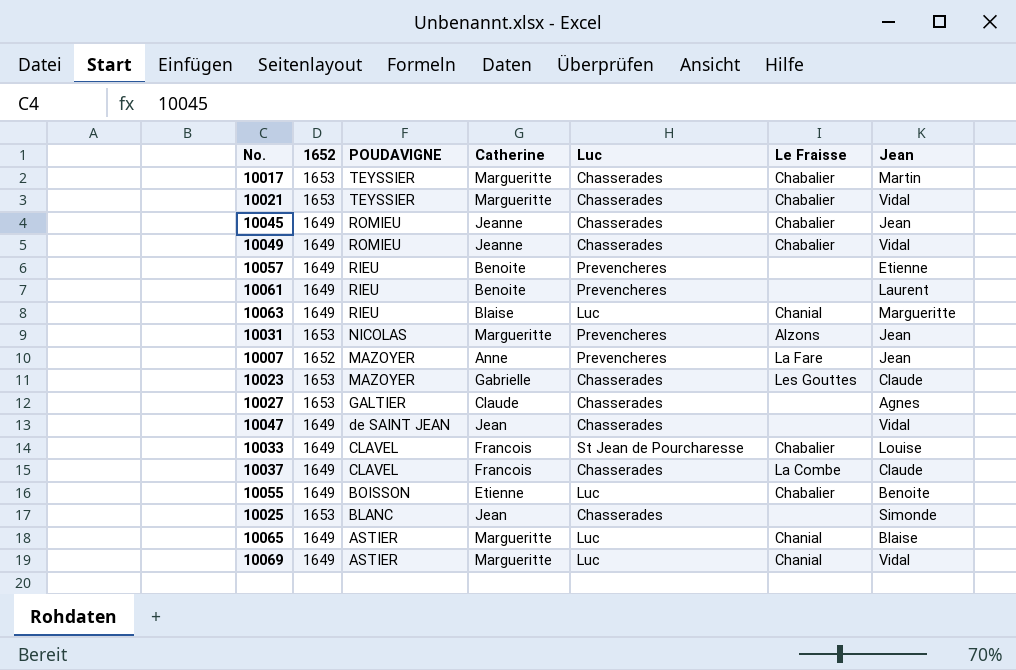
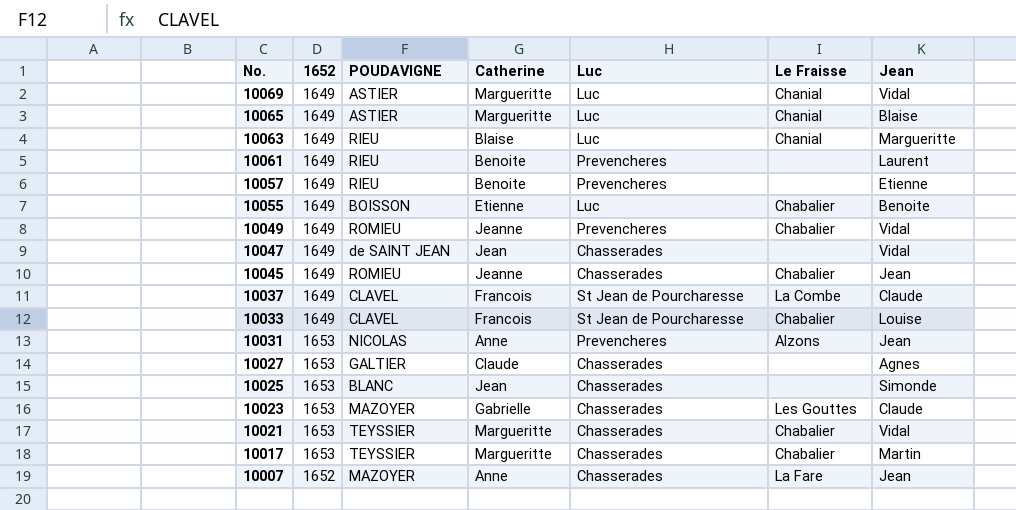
row order: POUDAVIGNE descending -> No. descending
10049 | Luc: Chasserades -> Prevencheres
10037 | Luc: Chasserades -> St Jean de Pourcharesse
10031 | Catherine: Margueritte -> Anne
10007 | Luc: Prevencheres -> Chasserades

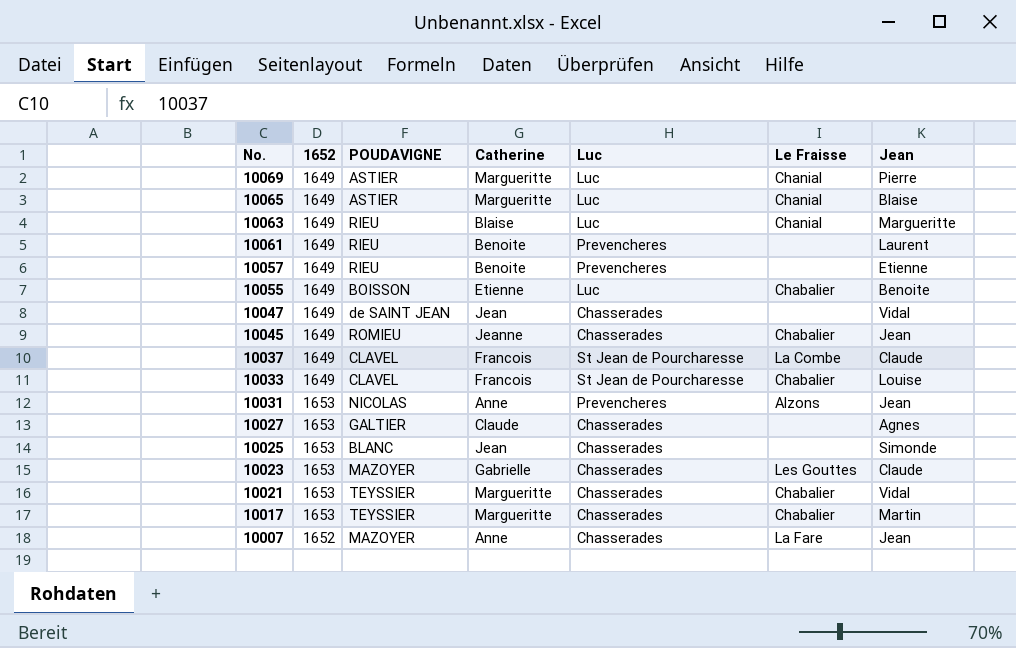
row 10049: 1649 | ROMIEU | Jeanne | Prevencheres | Chabalier | Vidal -> none
10069 | Jean: Vidal -> Pierre

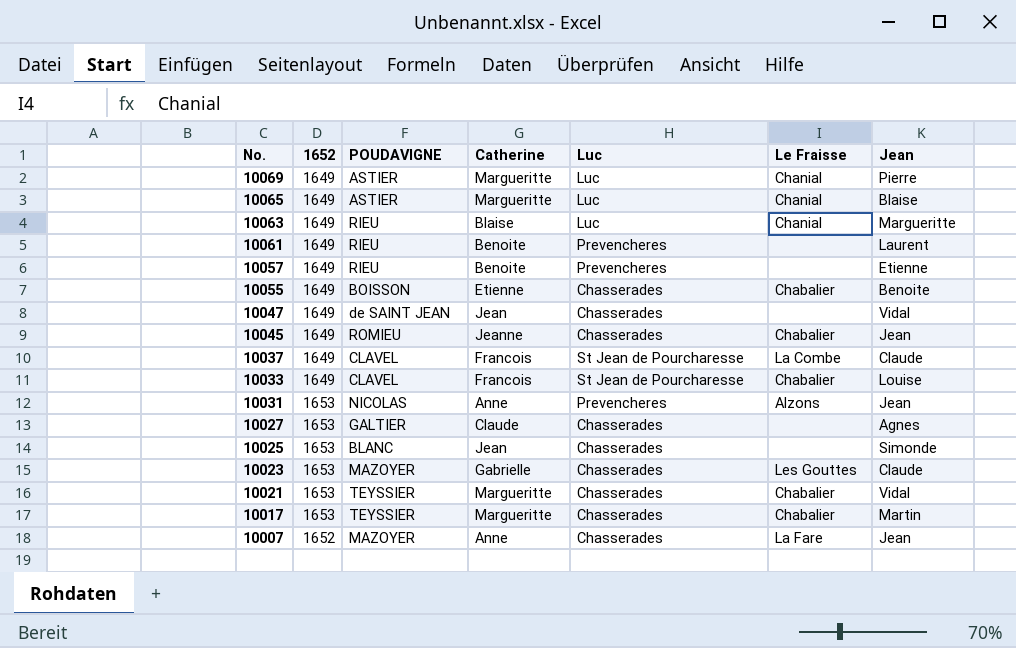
10055 | Luc: Luc -> Chasserades

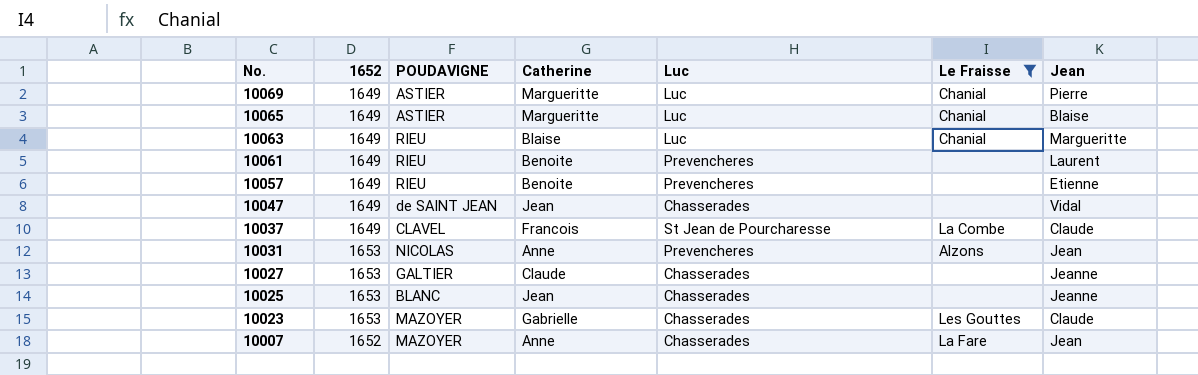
filter: none -> Le Fraisse != Chabalier
10027 | Jean: Agnes -> Jeanne
10025 | Jean: Simonde -> Jeanne

